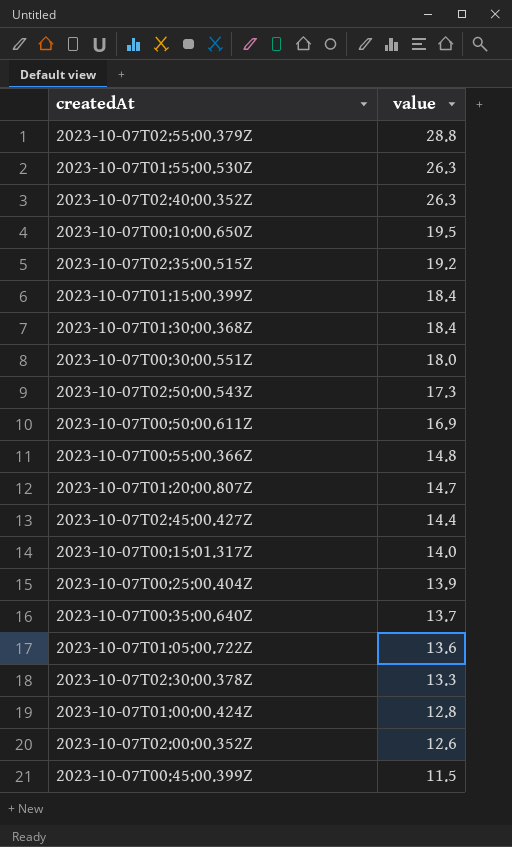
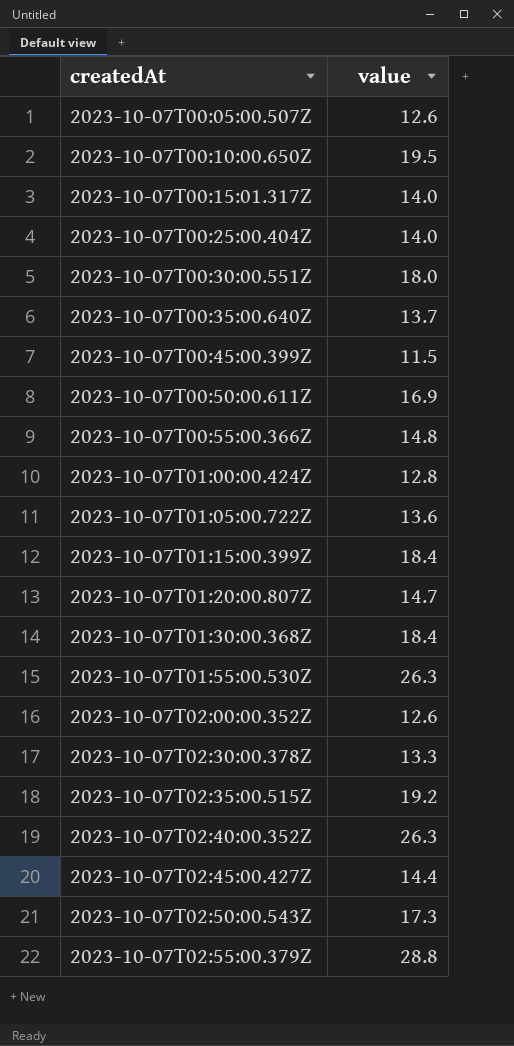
row order: value descending -> createdAt ascending
row 2023-10-07T00:05:00.507Z: none -> 12.6
2023-10-07T00:25:00.404Z | value: 13.9 -> 14.0

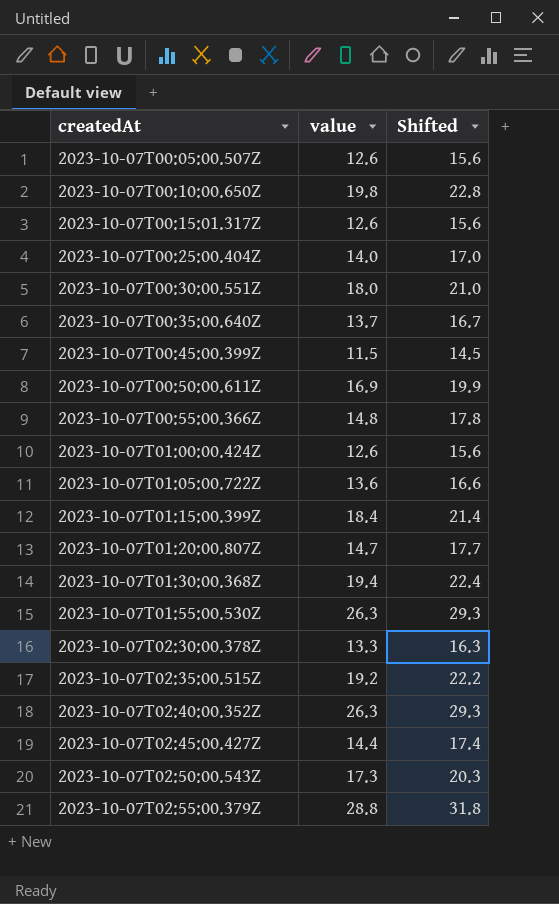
column Shifted | formula: none -> [value] + 3
row 2023-10-07T02:00:00.352Z: 12.6 -> none
2023-10-07T00:10:00.650Z | value: 19.5 -> 19.8
2023-10-07T00:15:01.317Z | value: 14.0 -> 12.6
2023-10-07T01:00:00.424Z | value: 12.8 -> 12.6
2023-10-07T01:30:00.368Z | value: 18.4 -> 19.4

